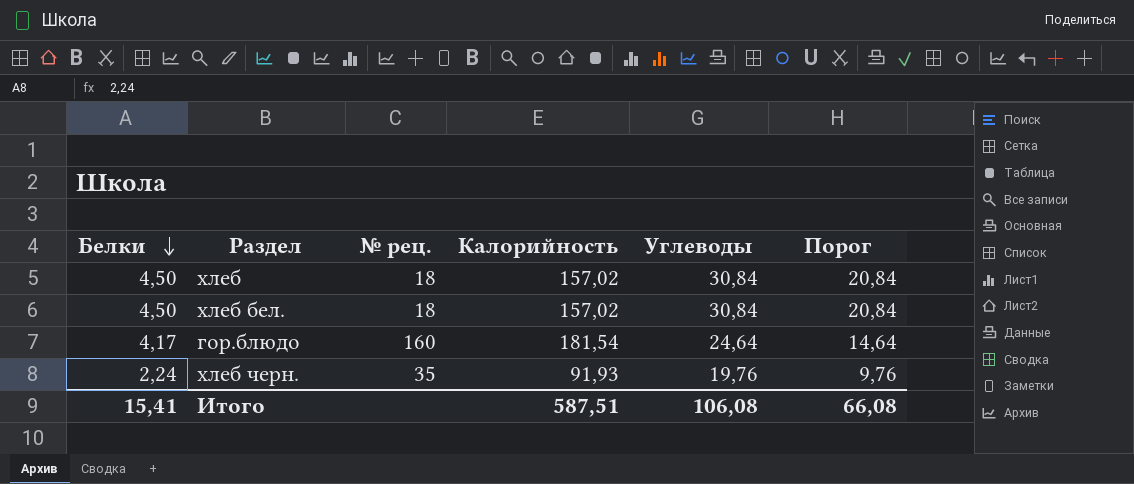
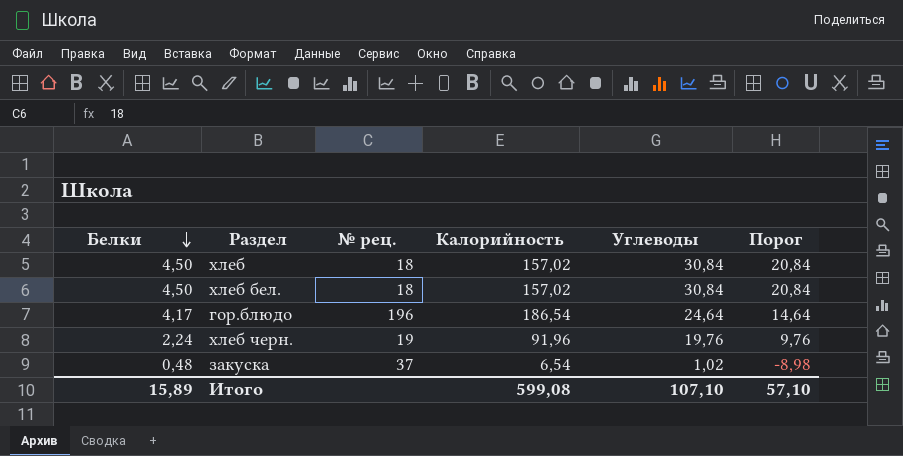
гор.блюдо | № рец.: 160 -> 196
гор.блюдо | Калорийность: 181,54 -> 186,54
хлеб черн. | № рец.: 35 -> 19
хлеб черн. | Калорийность: 91,93 -> 91,96
row закуска: none -> 0,48 | 37 | 6,54 | 1,02 | -8,98
Итого | Белки: 15,41 -> 15,89
Итого | Калорийность: 587,51 -> 599,08
Итого | Углеводы: 106,08 -> 107,10
Итого | Порог: 66,08 -> 57,10

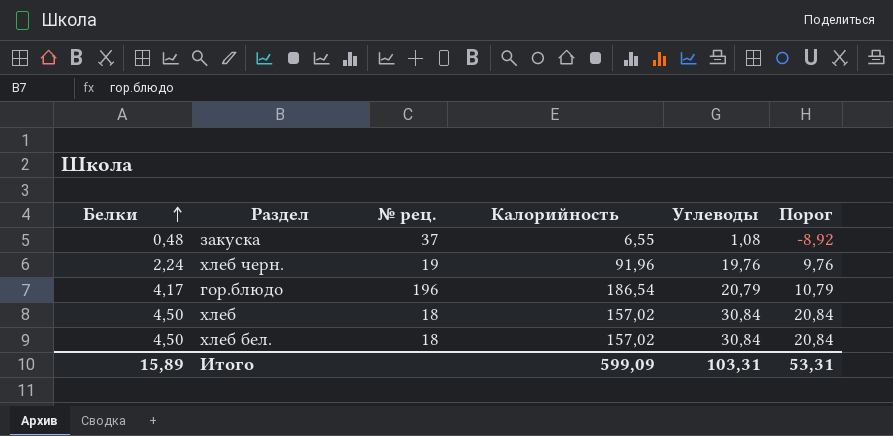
row order: Белки descending -> Белки ascending
закуска | Калорийность: 6,54 -> 6,55
закуска | Углеводы: 1,02 -> 1,08
закуска | Порог: -8,98 -> -8,92
гор.блюдо | Углеводы: 24,64 -> 20,79
гор.блюдо | Порог: 14,64 -> 10,79
Итого | Калорийность: 599,08 -> 599,09
Итого | Углеводы: 107,10 -> 103,31
Итого | Порог: 57,10 -> 53,31

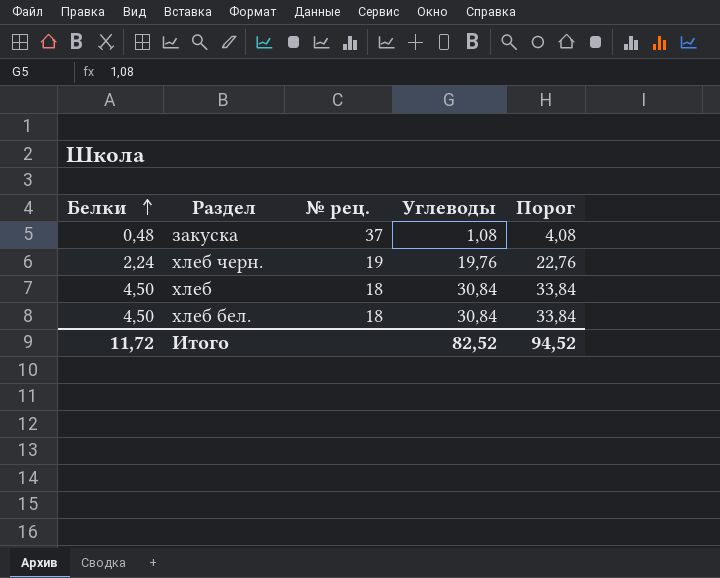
column Калорийность | position: 4 -> none
column Порог | formula: [Углеводы] - 10 -> [Углеводы] + 3
row гор.блюдо: 4,17 | 196 | 186,54 | 20,79 | 10,79 -> none
Итого | Белки: 15,89 -> 11,72
Итого | Углеводы: 103,31 -> 82,52
Итого | Порог: 53,31 -> 94,52

